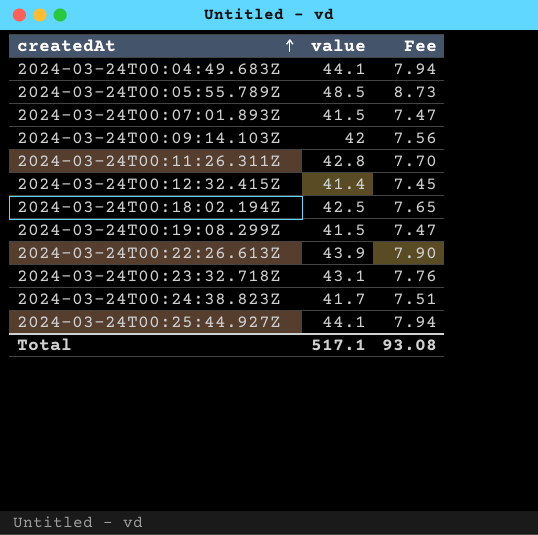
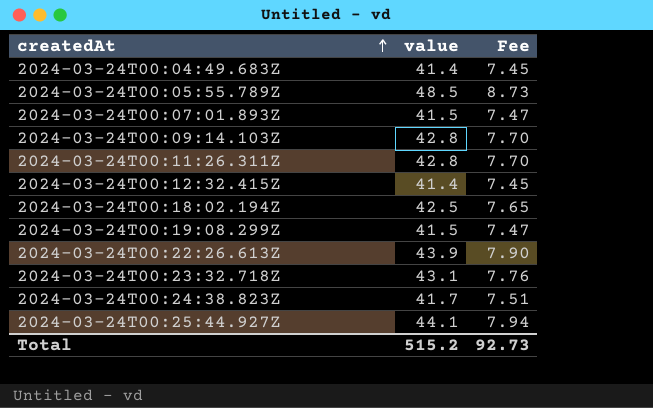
2024-03-24T00:04:49.683Z | value: 44.1 -> 41.4
2024-03-24T00:04:49.683Z | Fee: 7.94 -> 7.45
2024-03-24T00:09:14.103Z | value: 42 -> 42.8
2024-03-24T00:09:14.103Z | Fee: 7.56 -> 7.70
Total | value: 517.1 -> 515.2
Total | Fee: 93.08 -> 92.73

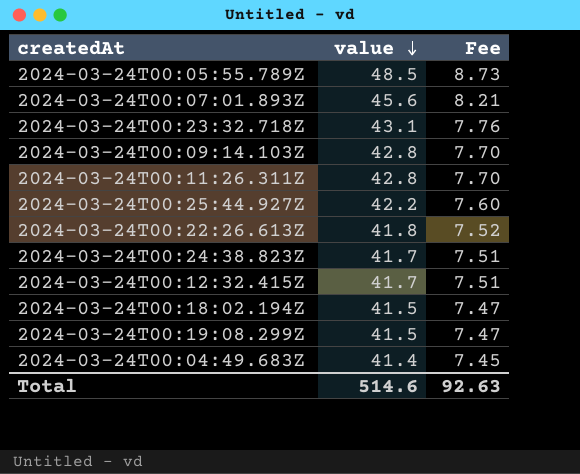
row order: createdAt ascending -> value descending
2024-03-24T00:07:01.893Z | value: 41.5 -> 45.6
2024-03-24T00:07:01.893Z | Fee: 7.47 -> 8.21
2024-03-24T00:25:44.927Z | value: 44.1 -> 42.2
2024-03-24T00:25:44.927Z | Fee: 7.94 -> 7.60
2024-03-24T00:22:26.613Z | value: 43.9 -> 41.8
2024-03-24T00:22:26.613Z | Fee: 7.90 -> 7.52
2024-03-24T00:12:32.415Z | value: 41.4 -> 41.7
2024-03-24T00:12:32.415Z | Fee: 7.45 -> 7.51
2024-03-24T00:18:02.194Z | value: 42.5 -> 41.5
2024-03-24T00:18:02.194Z | Fee: 7.65 -> 7.47
Total | value: 515.2 -> 514.6
Total | Fee: 92.73 -> 92.63

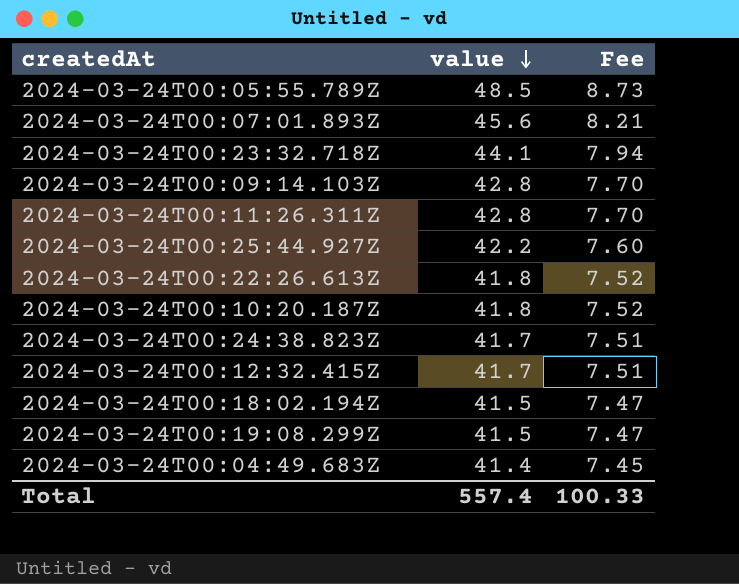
2024-03-24T00:23:32.718Z | value: 43.1 -> 44.1
2024-03-24T00:23:32.718Z | Fee: 7.76 -> 7.94
row 2024-03-24T00:10:20.187Z: none -> 41.8 | 7.52
Total | value: 514.6 -> 557.4
Total | Fee: 92.63 -> 100.33

